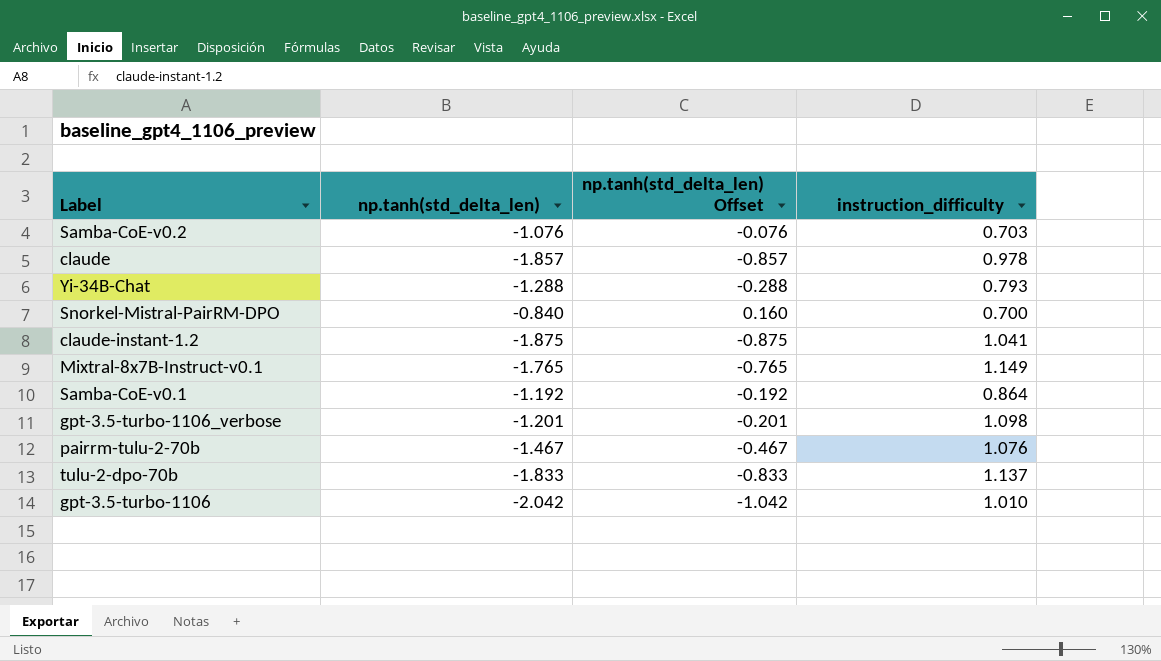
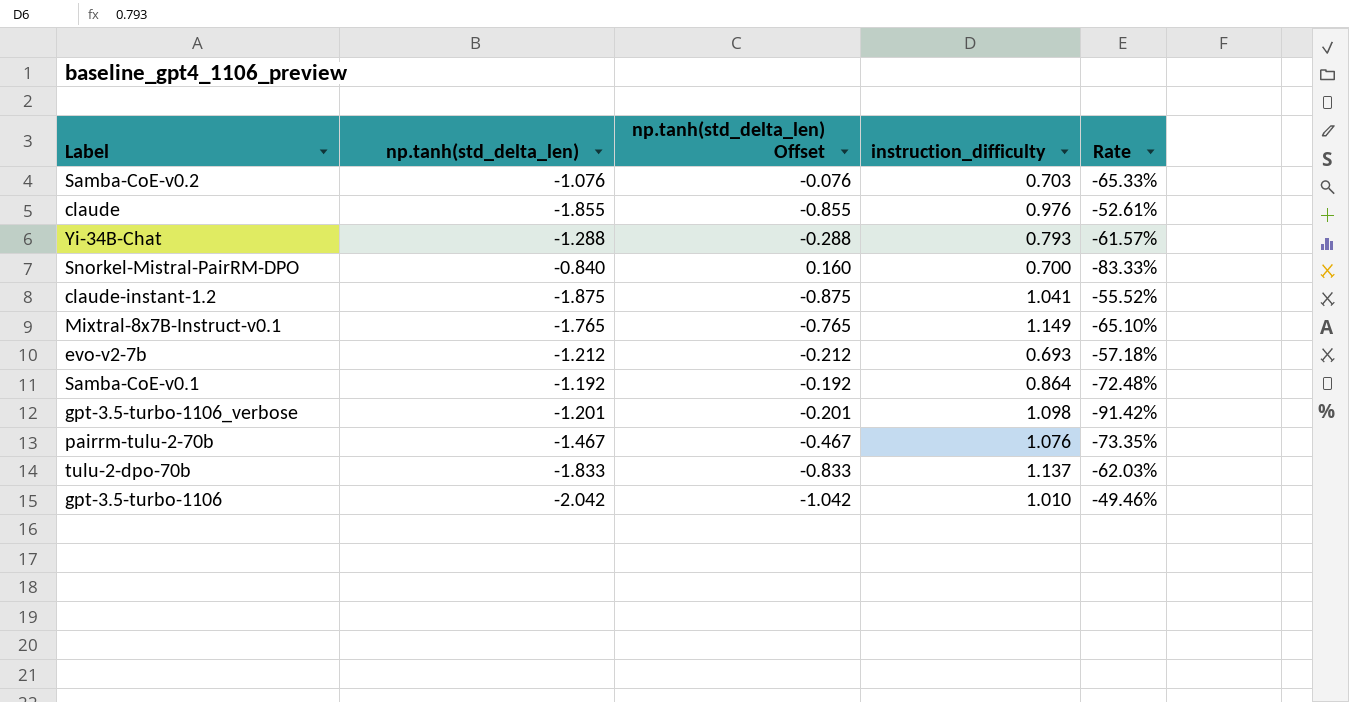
column Rate | formula: none -> [instruction_difficulty] / [np.tanh(std_delta_len)]
claude | np.tanh(std_delta_len): -1.857 -> -1.855
claude | np.tanh(std_delta_len) Offset: -0.857 -> -0.855
claude | instruction_difficulty: 0.978 -> 0.976
row evo-v2-7b: none -> -1.212 | -0.212 | 0.693 | -57.18%

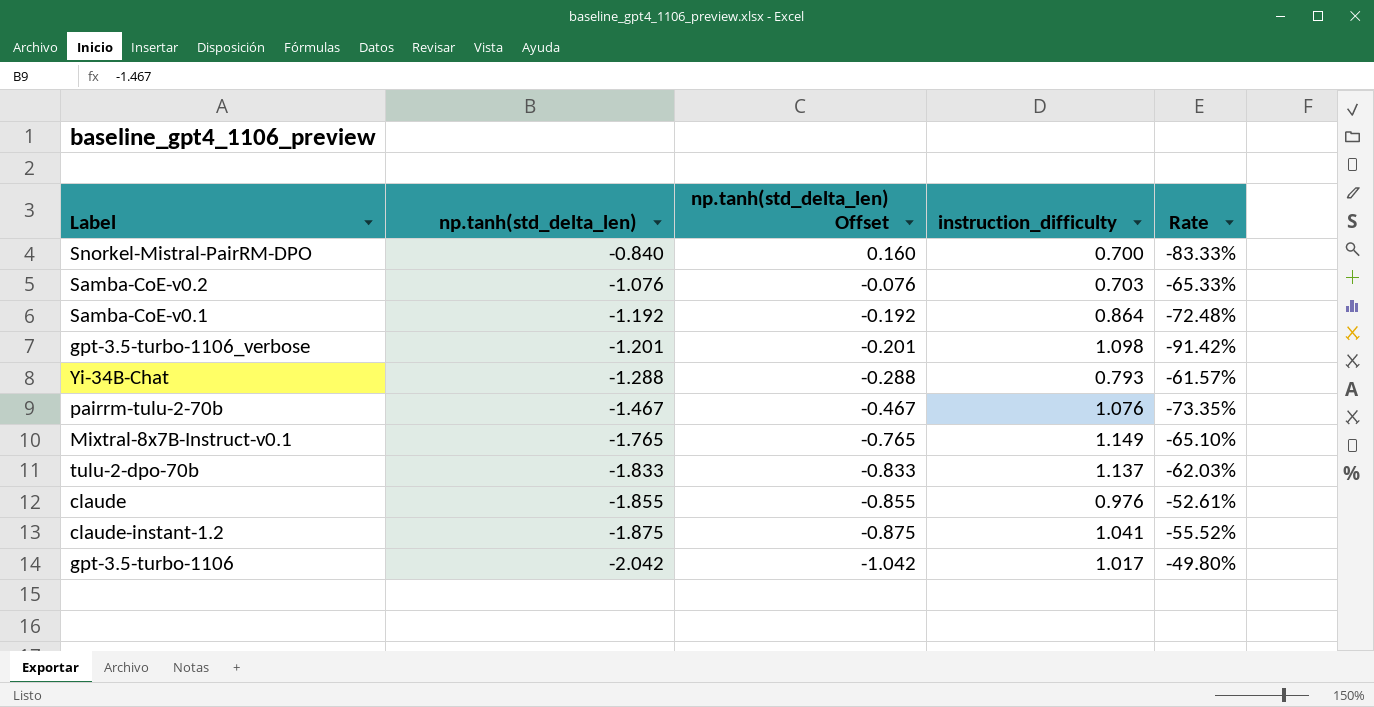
row order: none -> np.tanh(std_delta_len) descending
row evo-v2-7b: -1.212 | -0.212 | 0.693 | -57.18% -> none
gpt-3.5-turbo-1106 | instruction_difficulty: 1.010 -> 1.017
gpt-3.5-turbo-1106 | Rate: -49.46% -> -49.80%

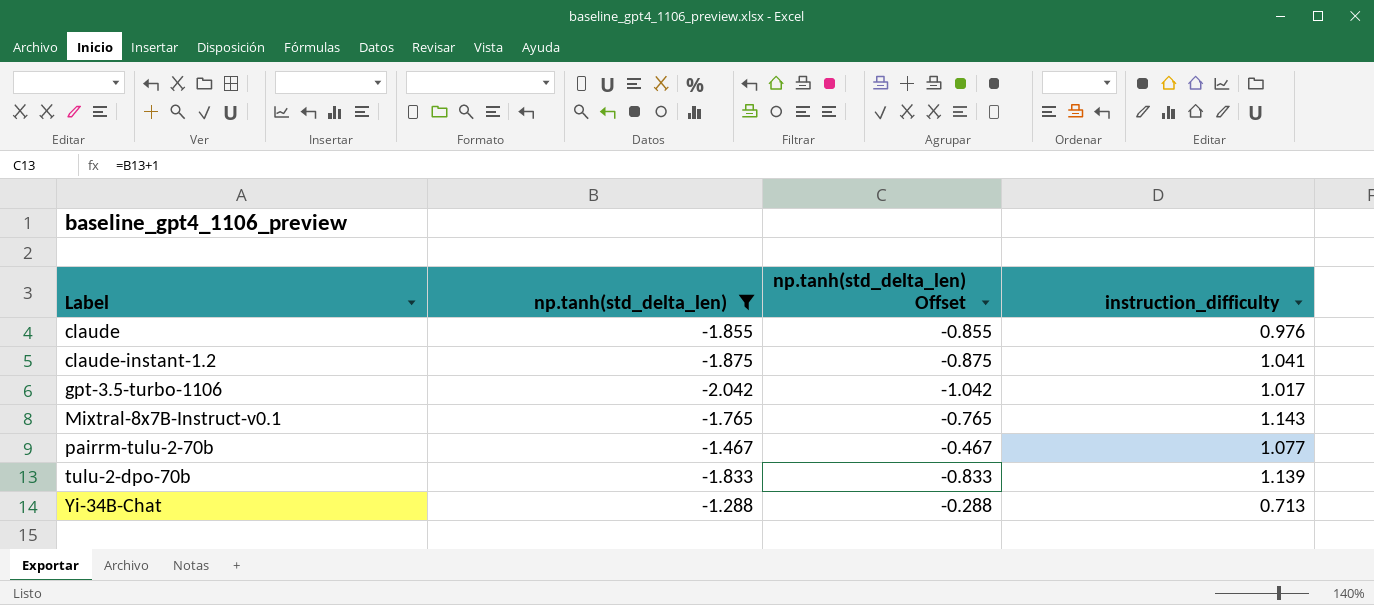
filter: none -> np.tanh(std_delta_len) <= -1.288
row order: np.tanh(std_delta_len) descending -> Label ascending
column Rate | formula: [instruction_difficulty] / [np.tanh(std_delta_len)] -> none
Mixtral-8x7B-Instruct-v0.1 | instruction_difficulty: 1.149 -> 1.143
pairrm-tulu-2-70b | instruction_difficulty: 1.076 -> 1.077
tulu-2-dpo-70b | instruction_difficulty: 1.137 -> 1.139
Yi-34B-Chat | instruction_difficulty: 0.793 -> 0.713

